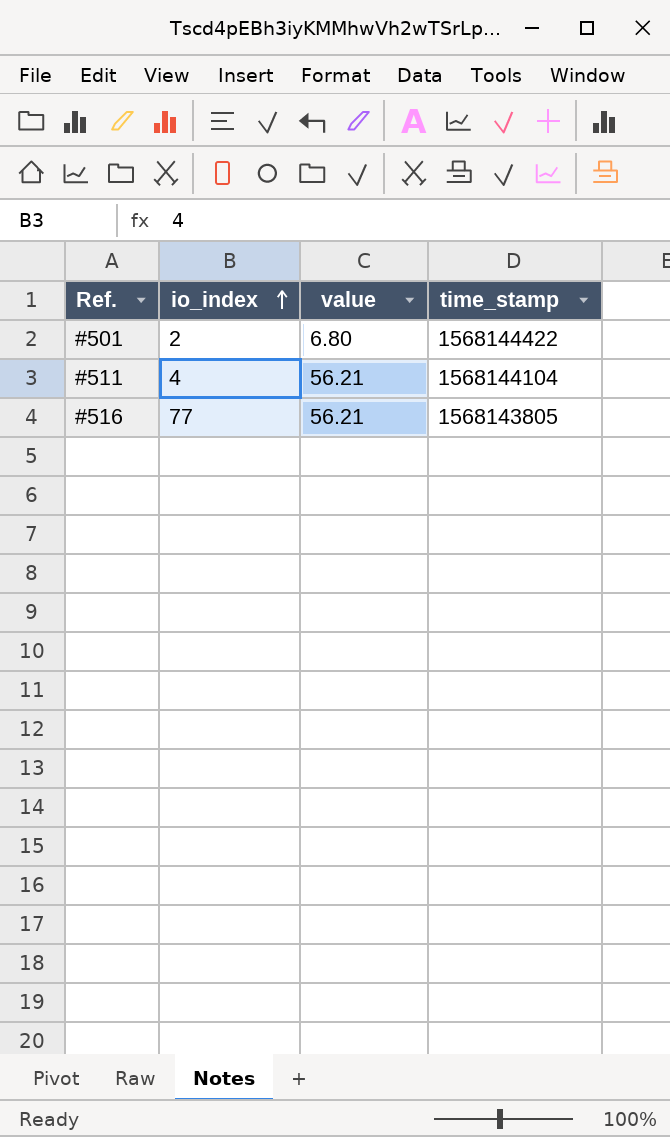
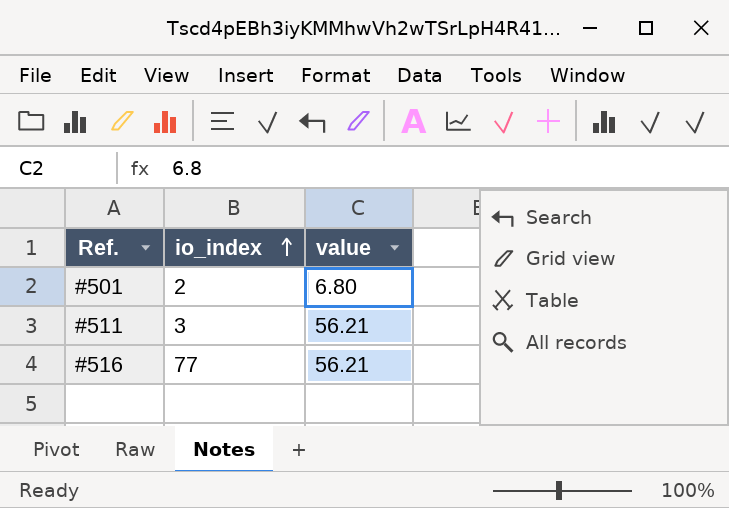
column time_stamp | position: 4 -> none
#511 | io_index: 4 -> 3

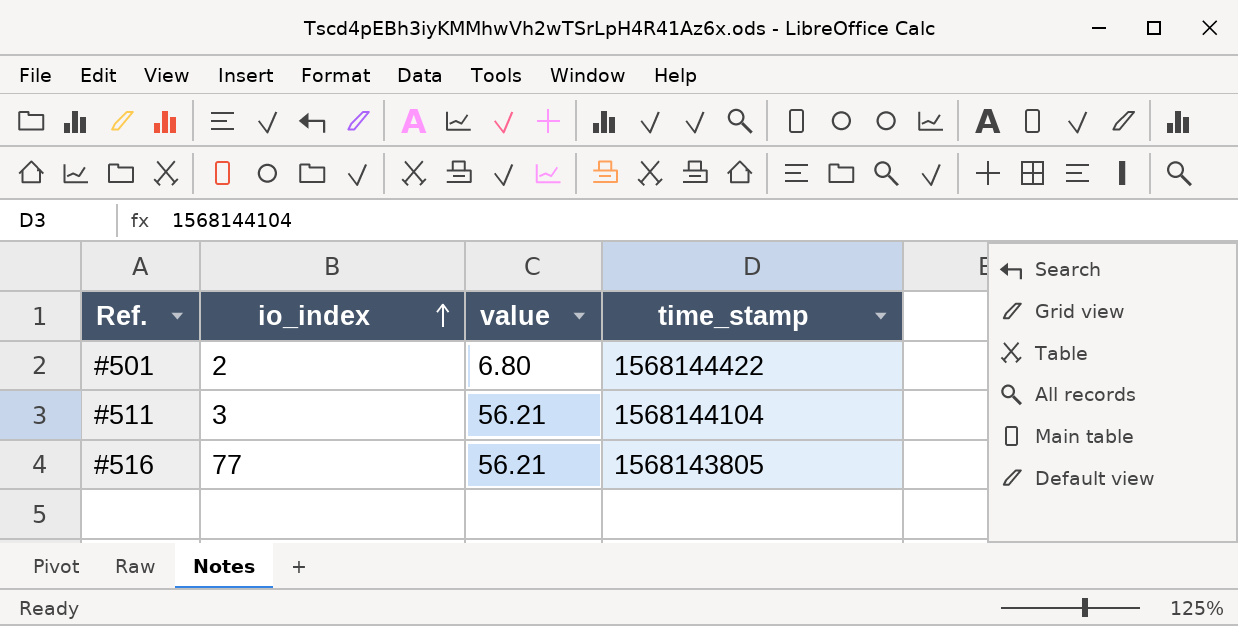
column time_stamp | position: none -> 4

